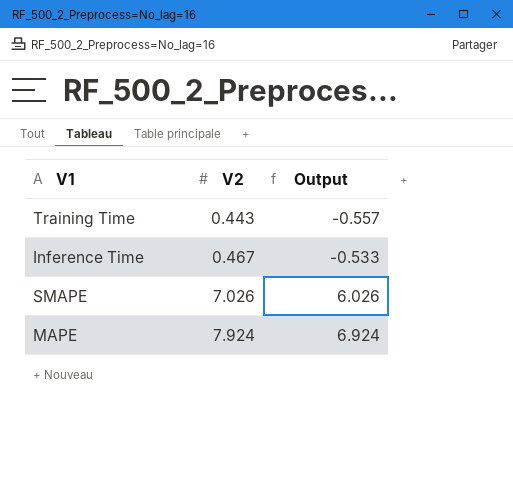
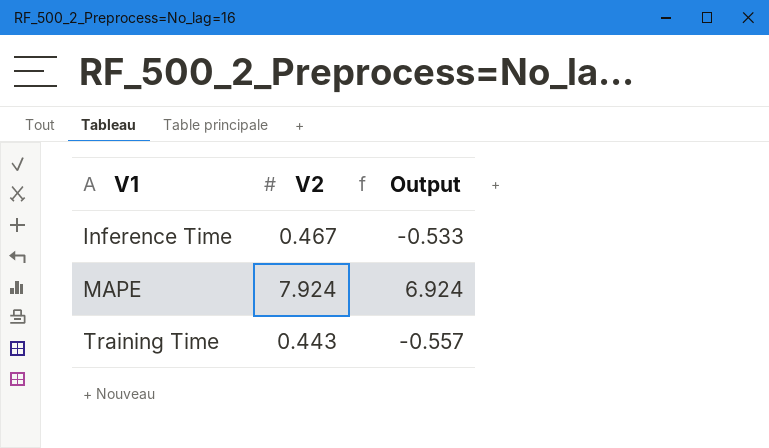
row order: V2 ascending -> V1 ascending
row SMAPE: 7.026 | 6.026 -> none

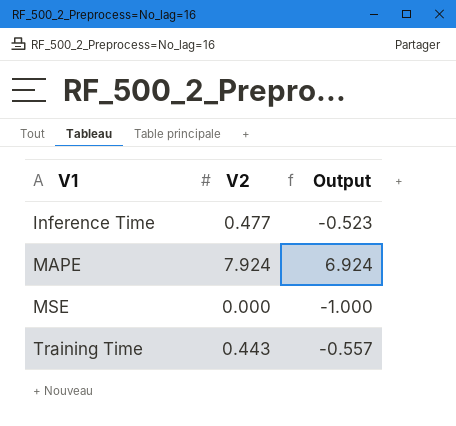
Inference Time | V2: 0.467 -> 0.477
Inference Time | Output: -0.533 -> -0.523
row MSE: none -> 0.000 | -1.000

